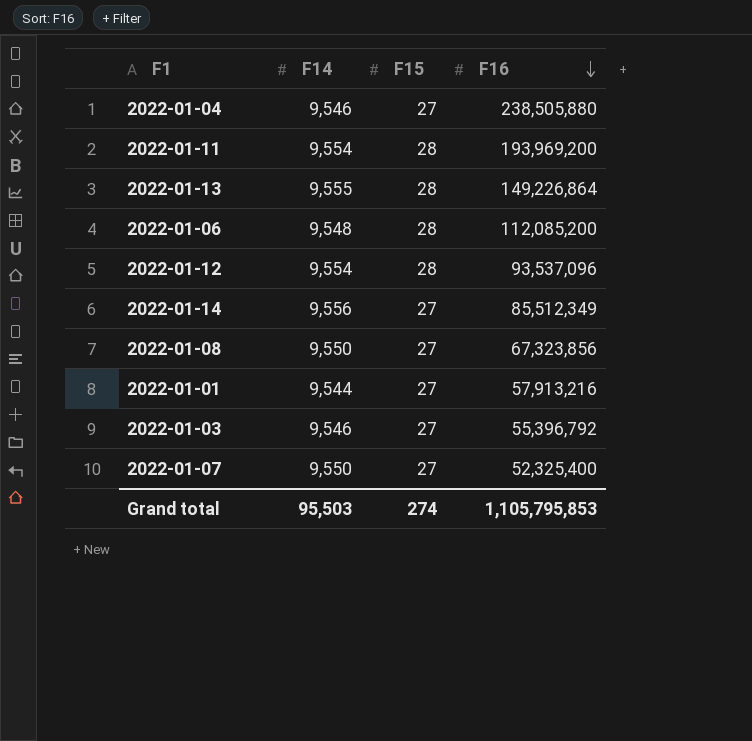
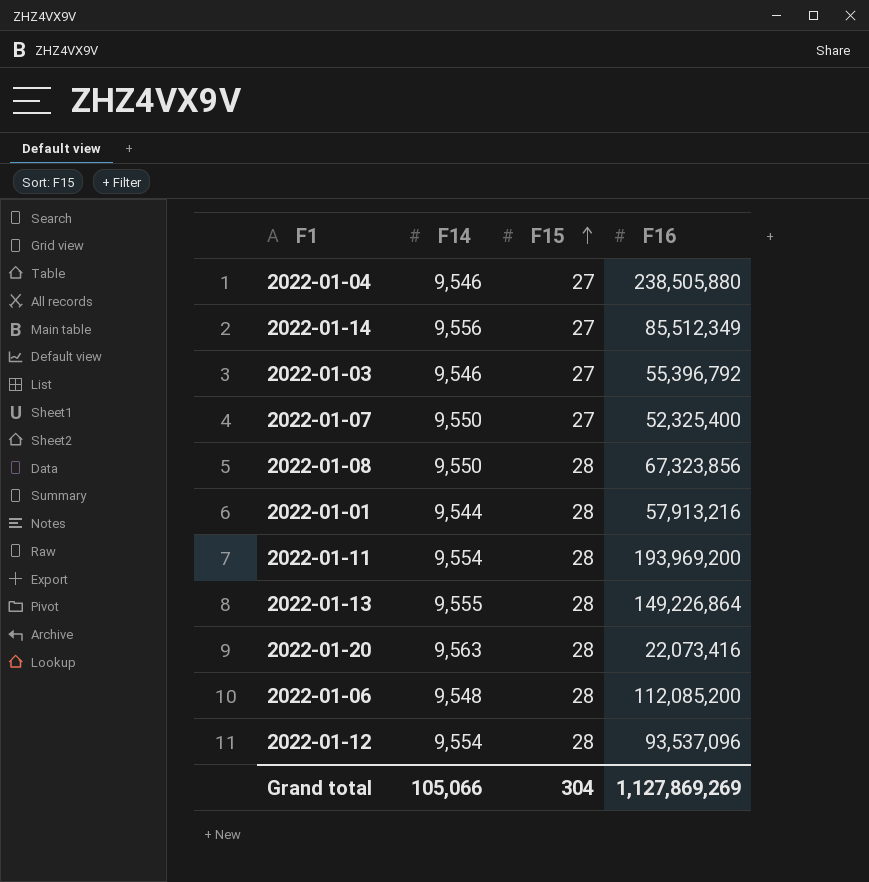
row order: F16 descending -> F15 ascending
2022-01-08 | F15: 27 -> 28
2022-01-01 | F15: 27 -> 28
row 2022-01-20: none -> 9,563 | 28 | 22,073,416
Grand total | F14: 95,503 -> 105,066
Grand total | F15: 274 -> 304
Grand total | F16: 1,105,795,853 -> 1,127,869,269

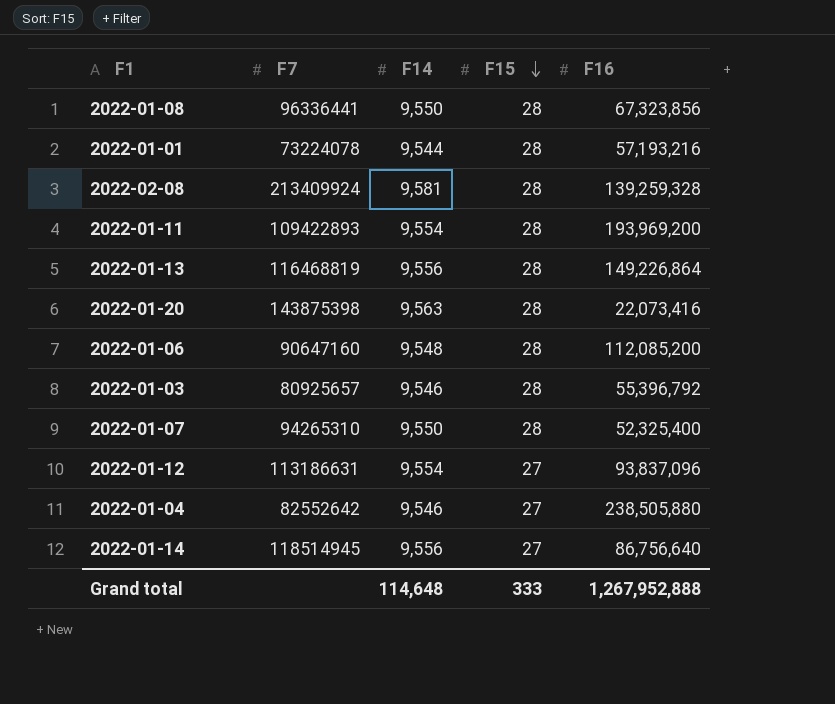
row order: F15 ascending -> F15 descending
column F7 | position: none -> 2
2022-01-01 | F16: 57,913,216 -> 57,193,216
row 2022-02-08: none -> 213409924 | 9,581 | 28 | 139,259,328
2022-01-13 | F14: 9,555 -> 9,556
2022-01-03 | F15: 27 -> 28
2022-01-07 | F15: 27 -> 28
2022-01-12 | F15: 28 -> 27
2022-01-12 | F16: 93,537,096 -> 93,837,096
2022-01-14 | F16: 85,512,349 -> 86,756,640
Grand total | F14: 105,066 -> 114,648
Grand total | F15: 304 -> 333
Grand total | F16: 1,127,869,269 -> 1,267,952,888

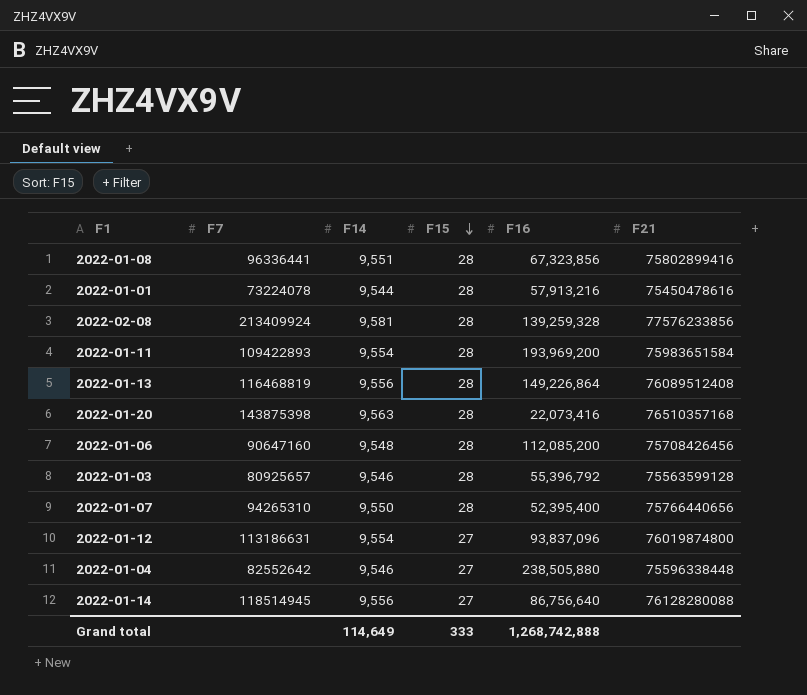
column F21 | position: none -> 6
2022-01-08 | F14: 9,550 -> 9,551
2022-01-01 | F16: 57,193,216 -> 57,913,216
2022-01-07 | F16: 52,325,400 -> 52,395,400
Grand total | F14: 114,648 -> 114,649
Grand total | F16: 1,267,952,888 -> 1,268,742,888

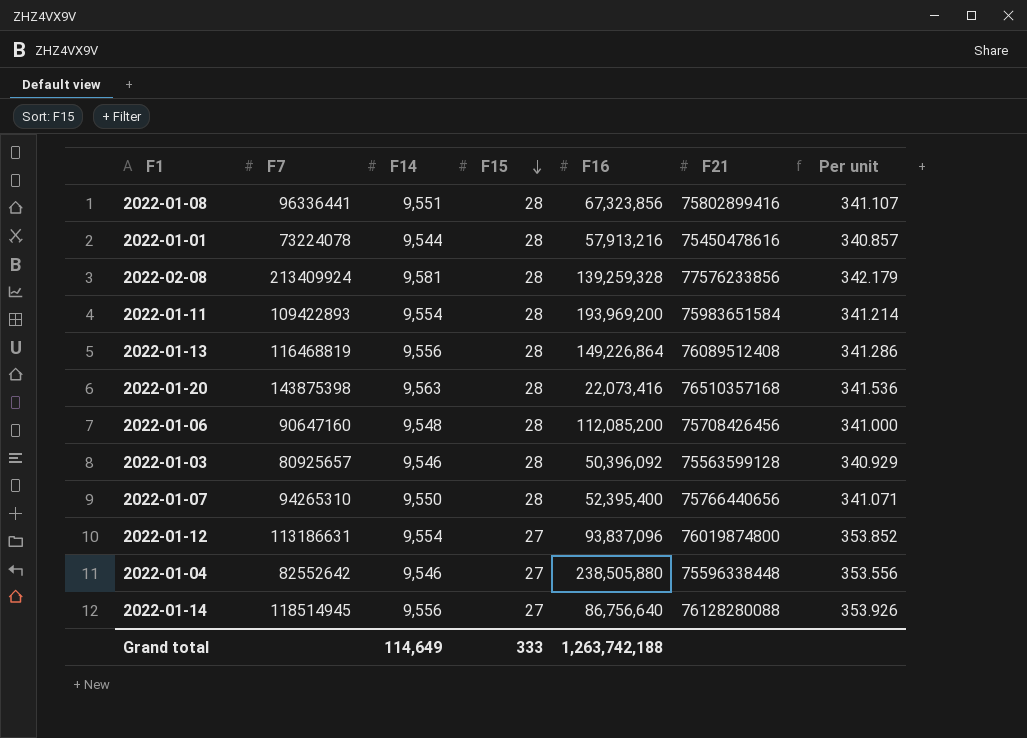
column Per unit | formula: none -> [F14] / [F15]
2022-01-03 | F16: 55,396,792 -> 50,396,092
Grand total | F16: 1,268,742,888 -> 1,263,742,188

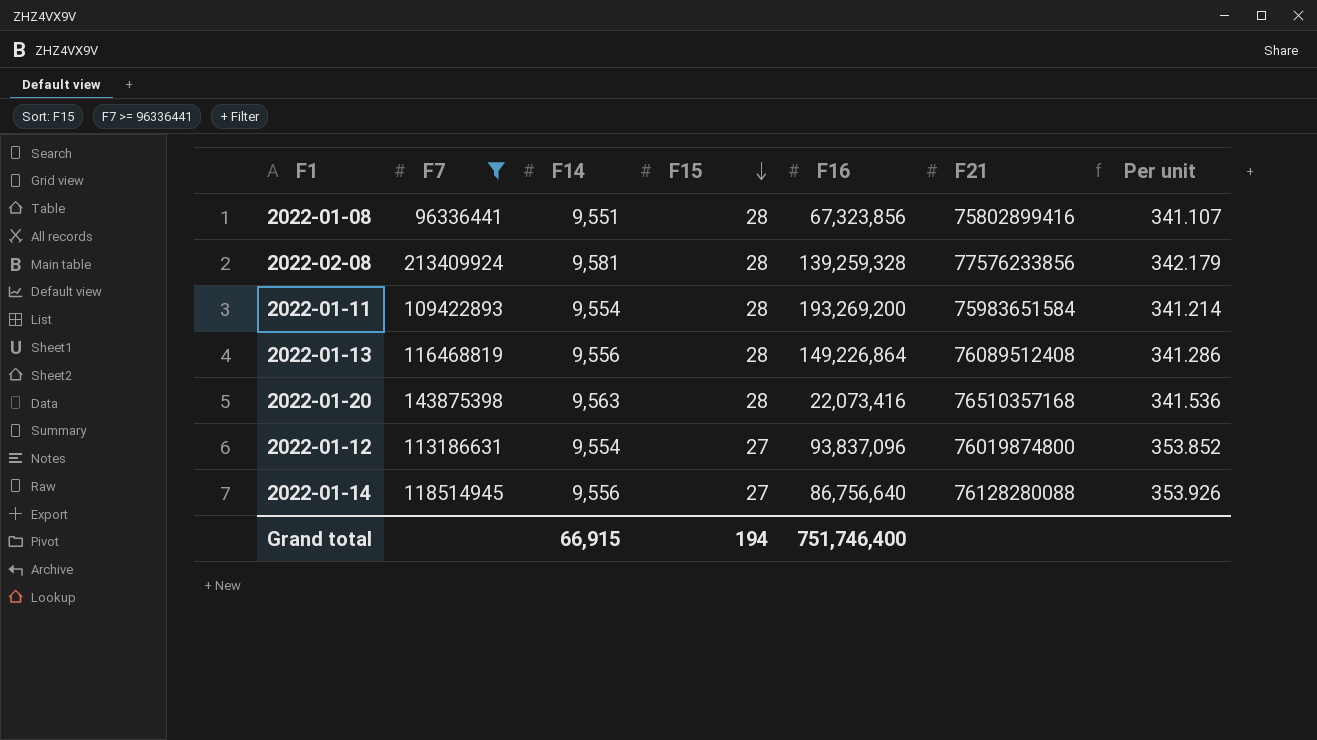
filter: none -> F7 >= 96336441
2022-01-11 | F16: 193,969,200 -> 193,269,200
Grand total | F14: 114,649 -> 66,915
Grand total | F15: 333 -> 194
Grand total | F16: 1,263,742,188 -> 751,746,400

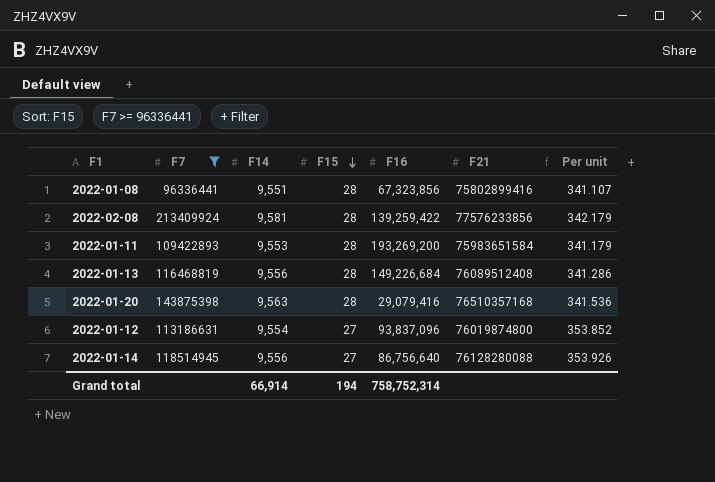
2022-02-08 | F16: 139,259,328 -> 139,259,422
2022-01-11 | F14: 9,554 -> 9,553
2022-01-11 | Per unit: 341.214 -> 341.179
2022-01-13 | F16: 149,226,864 -> 149,226,684
2022-01-20 | F16: 22,073,416 -> 29,079,416
Grand total | F14: 66,915 -> 66,914
Grand total | F16: 751,746,400 -> 758,752,314

